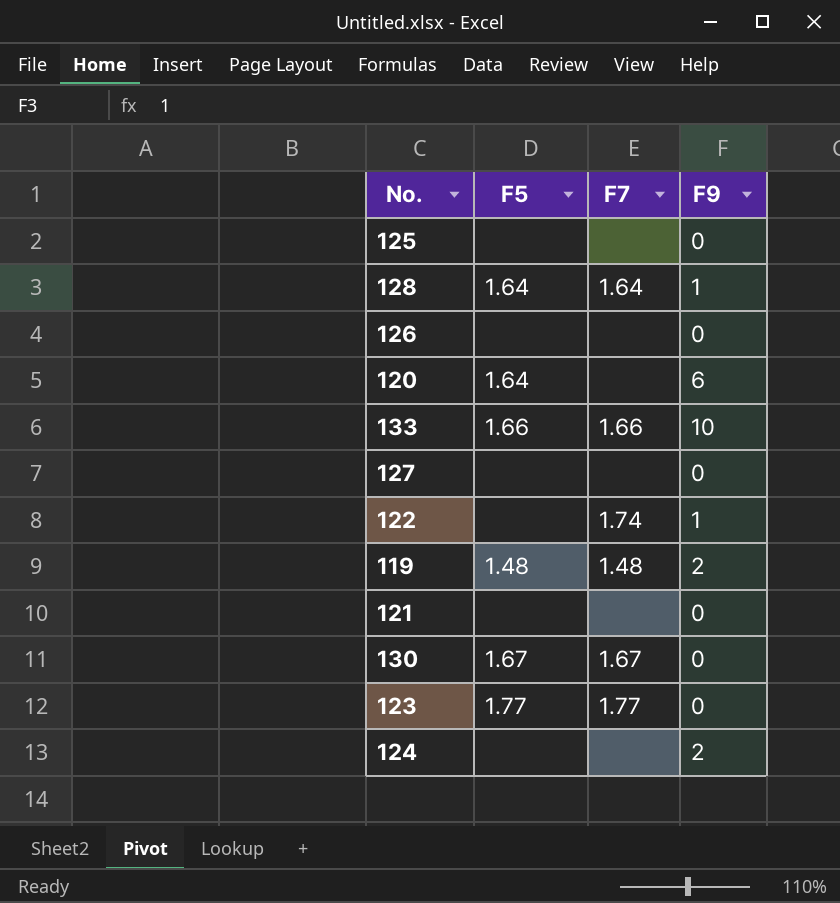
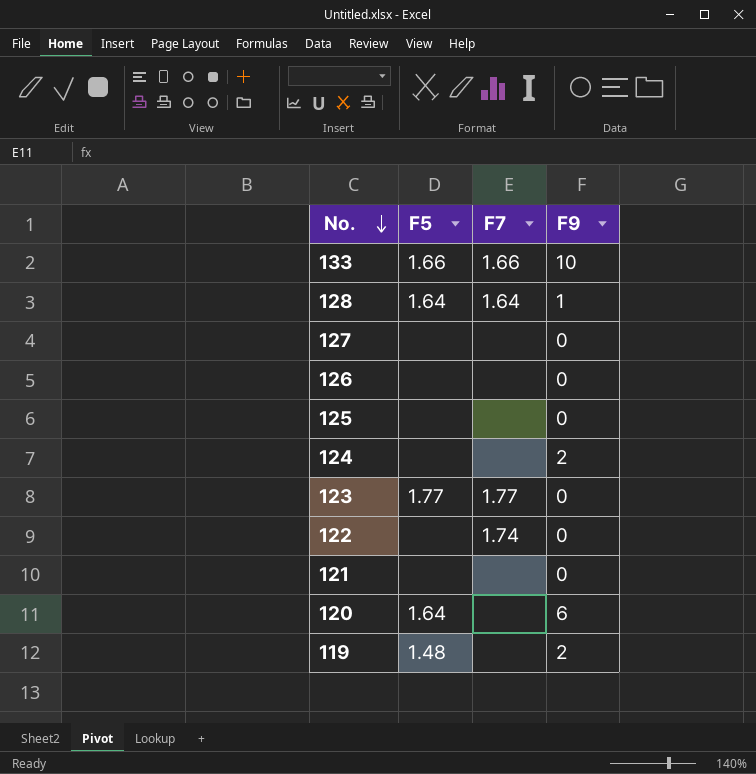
row order: none -> No. descending
row 130: 1.67 | 1.67 | 0 -> none
122 | F9: 1 -> 0
119 | F7: 1.48 -> none

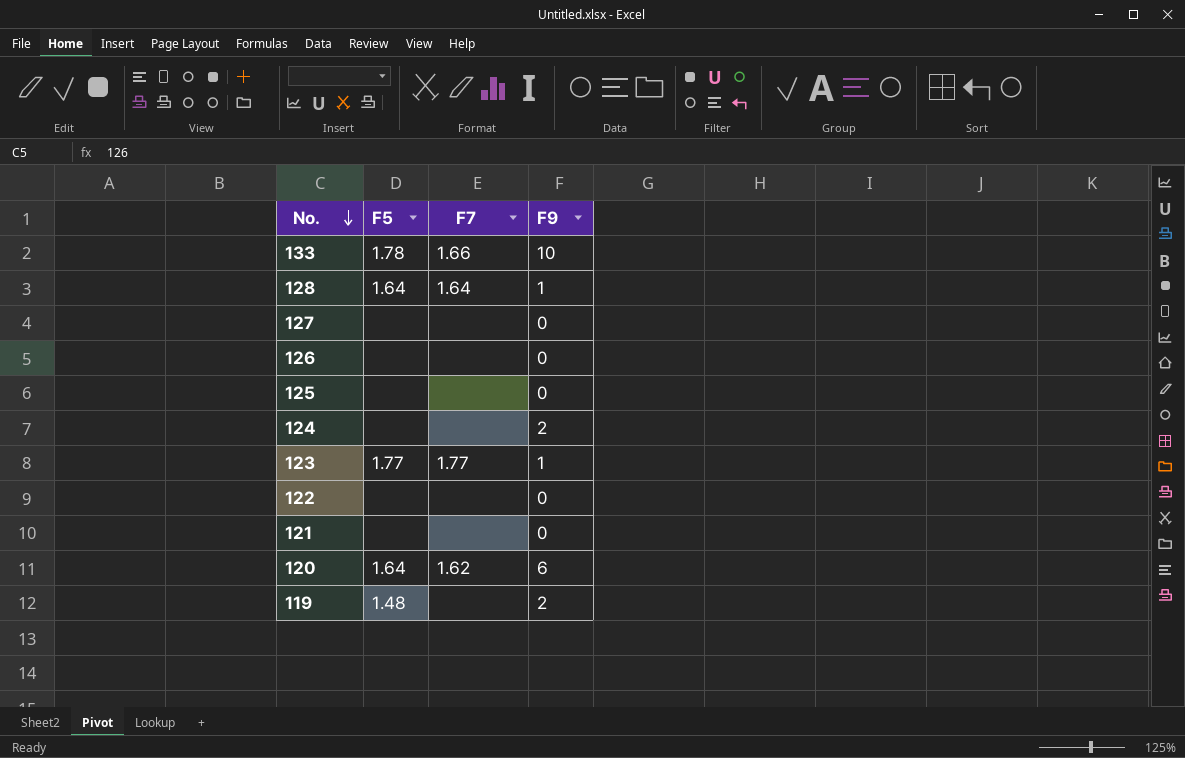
133 | F5: 1.66 -> 1.78
123 | F9: 0 -> 1
122 | F7: 1.74 -> none
120 | F7: none -> 1.62

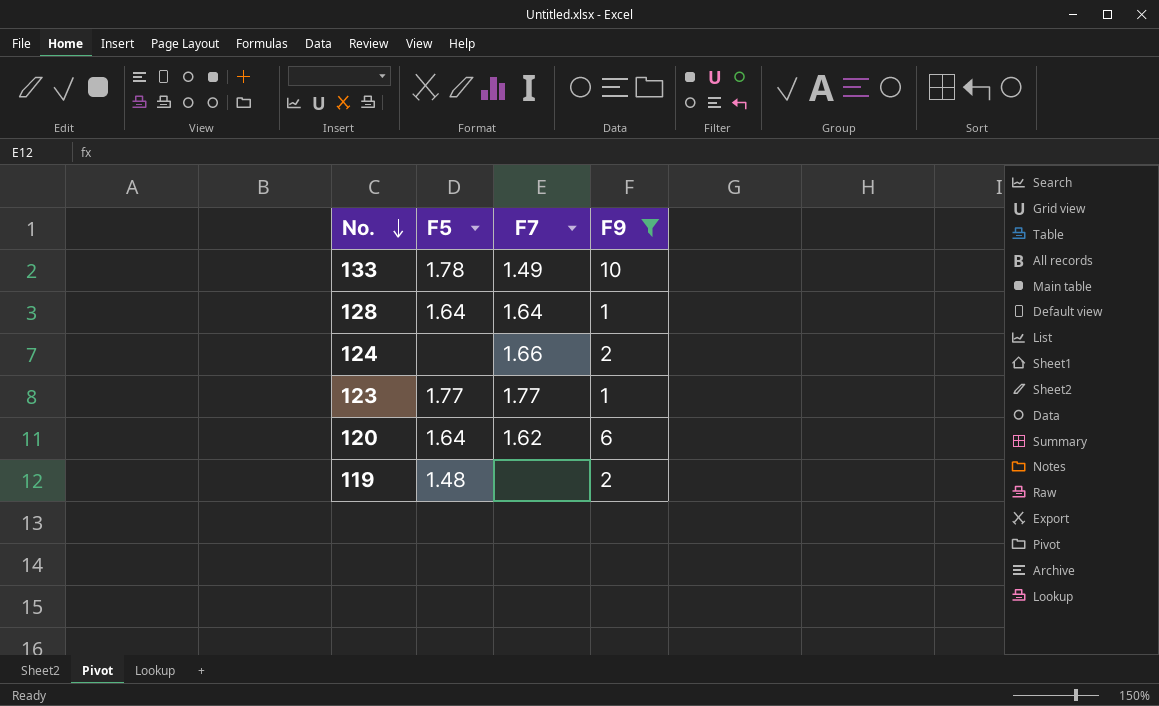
filter: none -> F9 != 0
133 | F7: 1.66 -> 1.49
124 | F7: none -> 1.66

